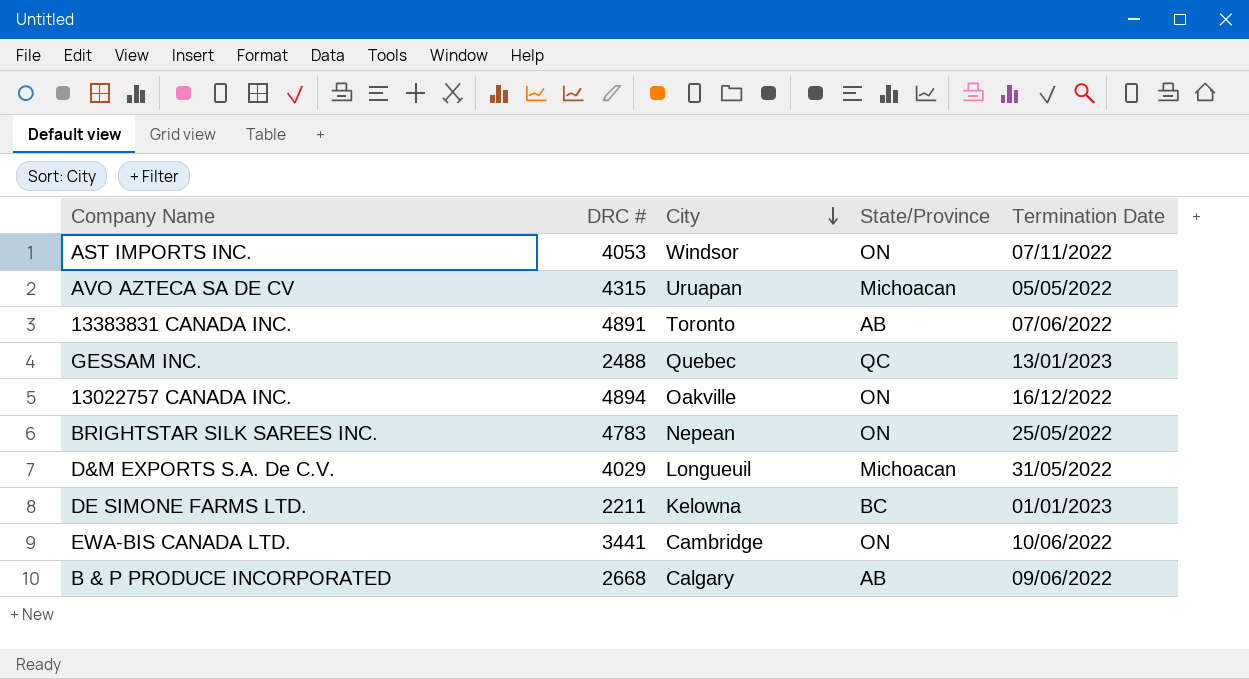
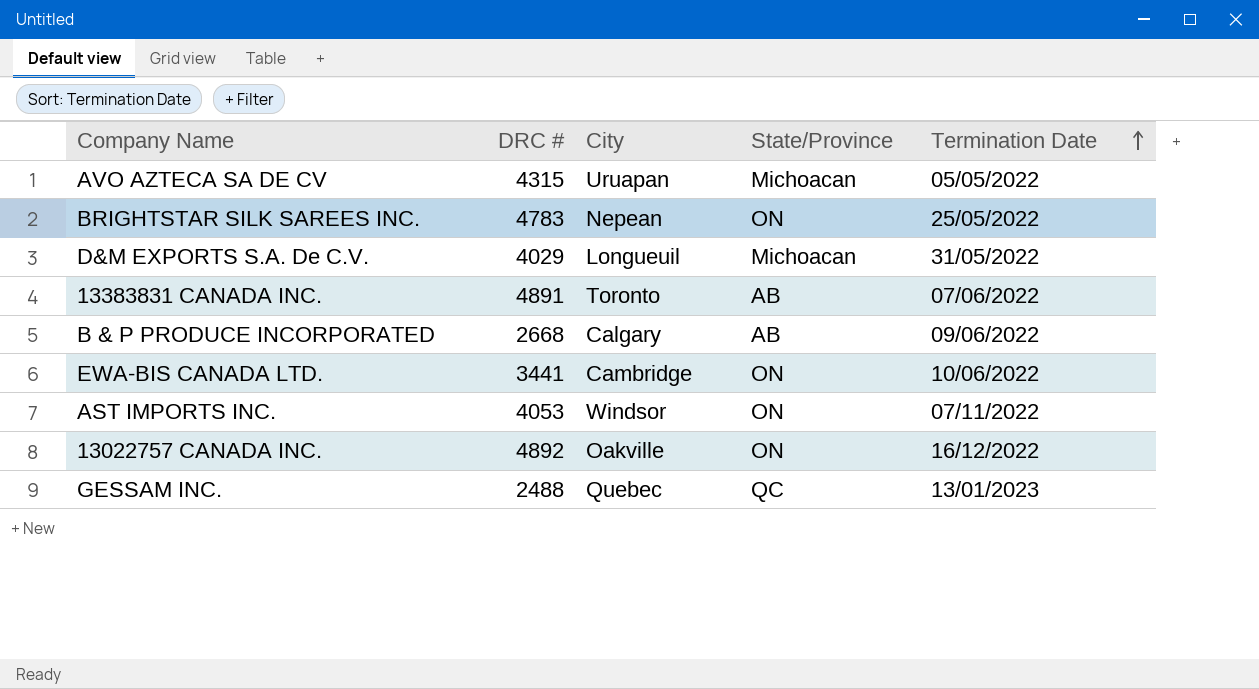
row order: City descending -> Termination Date ascending
row DE SIMONE FARMS LTD.: 2211 | Kelowna | BC | 01/01/2023 -> none
13022757 CANADA INC. | DRC #: 4894 -> 4892

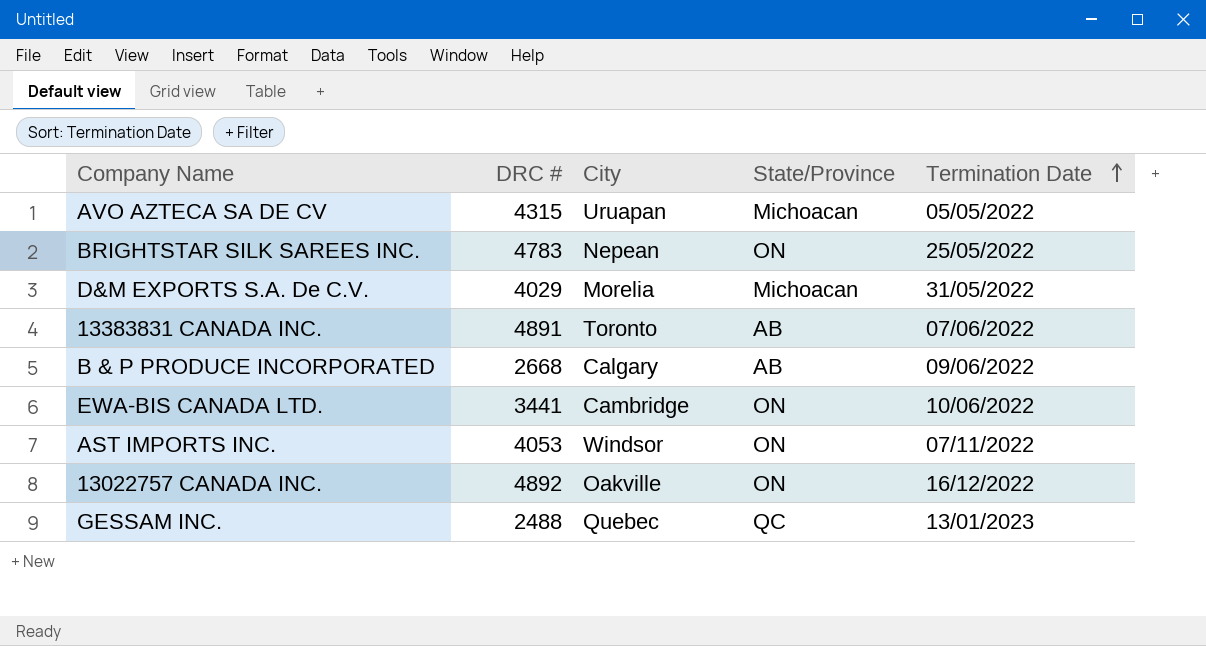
D&M EXPORTS S.A. De C.V. | City: Longueuil -> Morelia

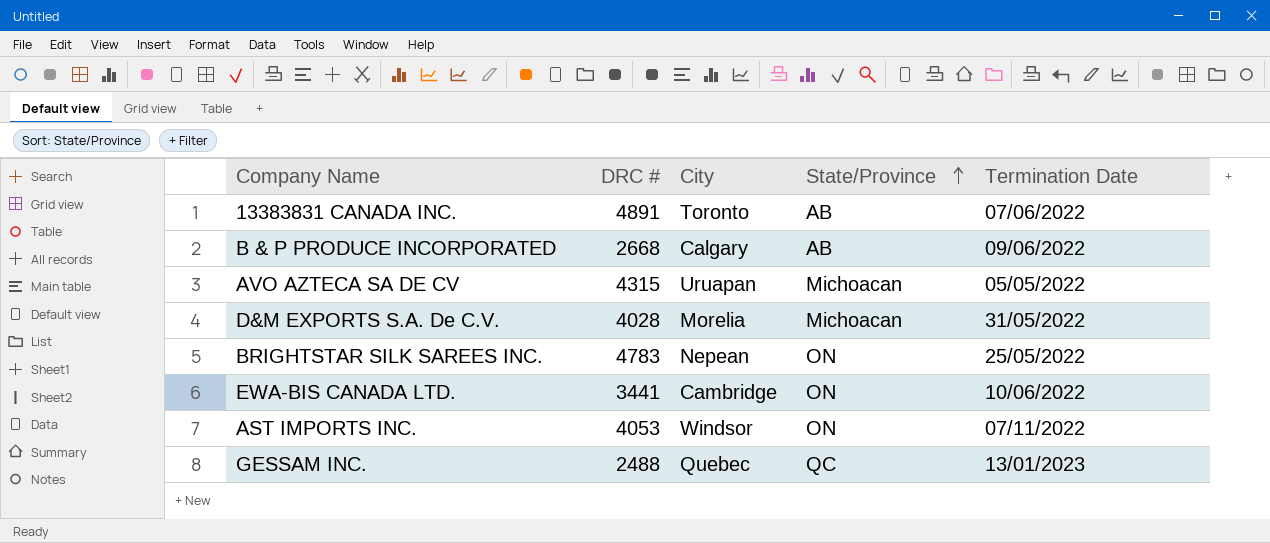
row order: Termination Date ascending -> State/Province ascending
row 13022757 CANADA INC.: 4892 | Oakville | ON | 16/12/2022 -> none
D&M EXPORTS S.A. De C.V. | DRC #: 4029 -> 4028

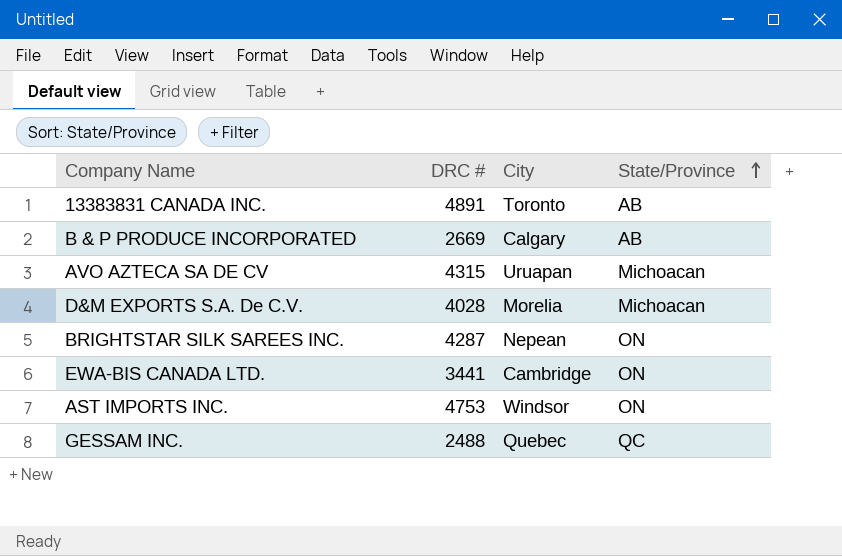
column Termination Date | position: 5 -> none
B & P PRODUCE INCORPORATED | DRC #: 2668 -> 2669
BRIGHTSTAR SILK SAREES INC. | DRC #: 4783 -> 4287
AST IMPORTS INC. | DRC #: 4053 -> 4753

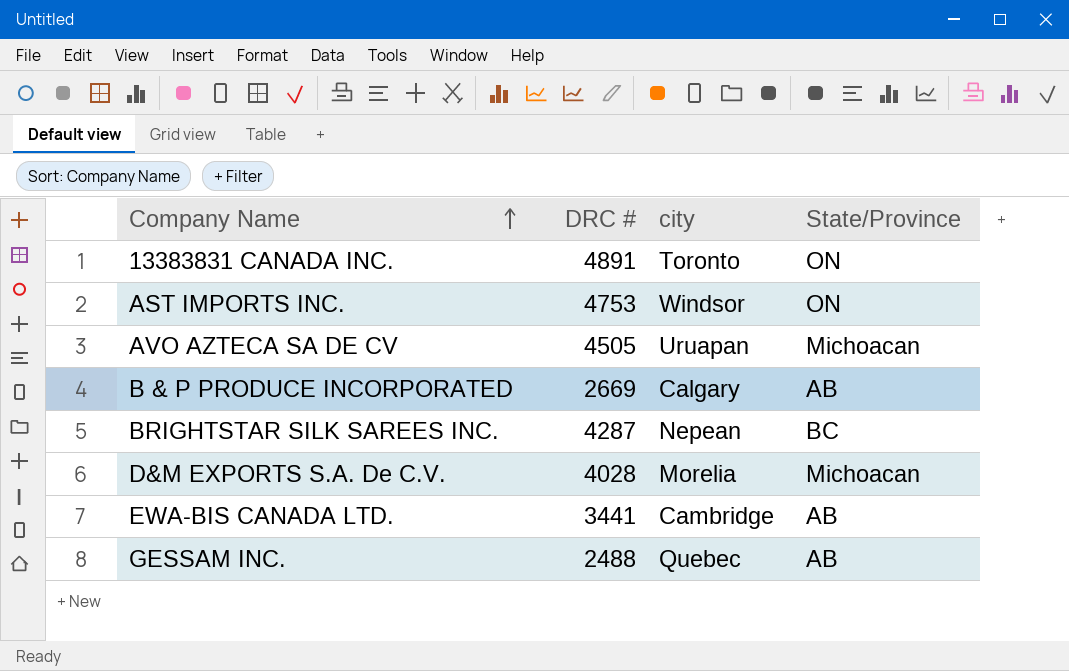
row order: State/Province ascending -> Company Name ascending
column name: City -> city
13383831 CANADA INC. | State/Province: AB -> ON
AVO AZTECA SA DE CV | DRC #: 4315 -> 4505
BRIGHTSTAR SILK SAREES INC. | State/Province: ON -> BC
EWA-BIS CANADA LTD. | State/Province: ON -> AB
GESSAM INC. | State/Province: QC -> AB

